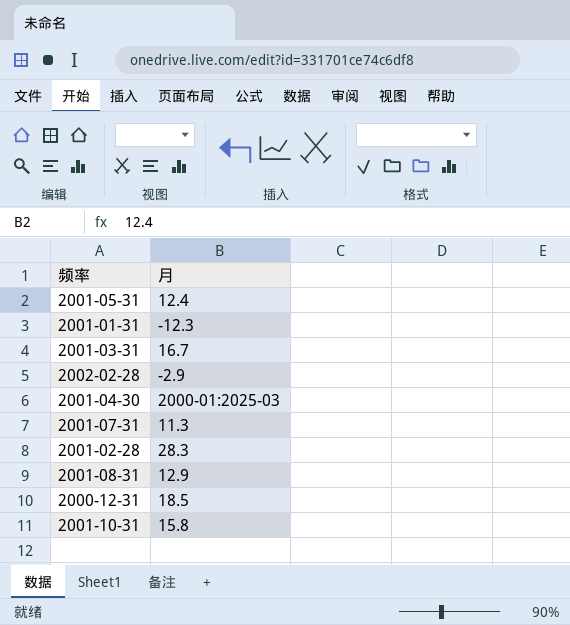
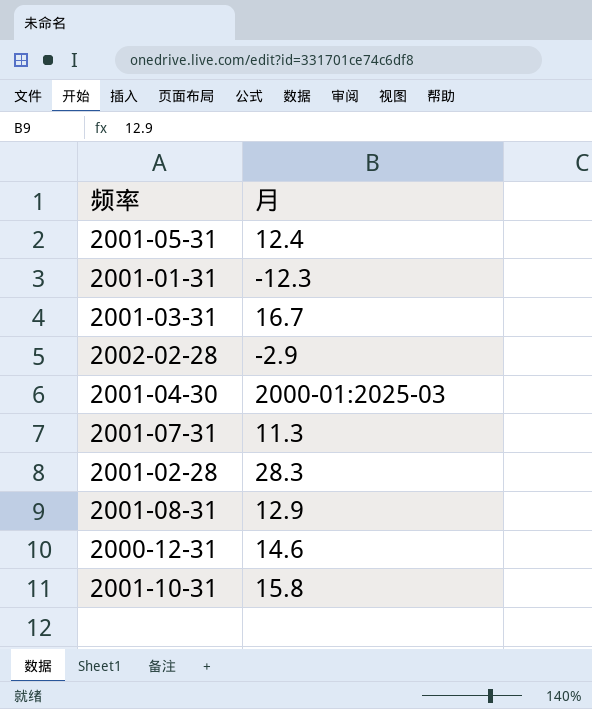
2000-12-31 | 月: 18.5 -> 14.6

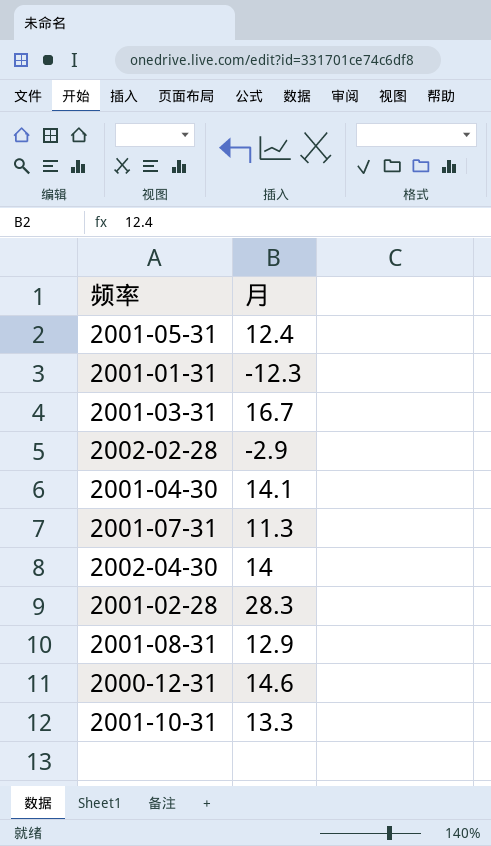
2001-04-30 | 月: 2000-01:2025-03 -> 14.1
row 2002-04-30: none -> 14
2001-10-31 | 月: 15.8 -> 13.3

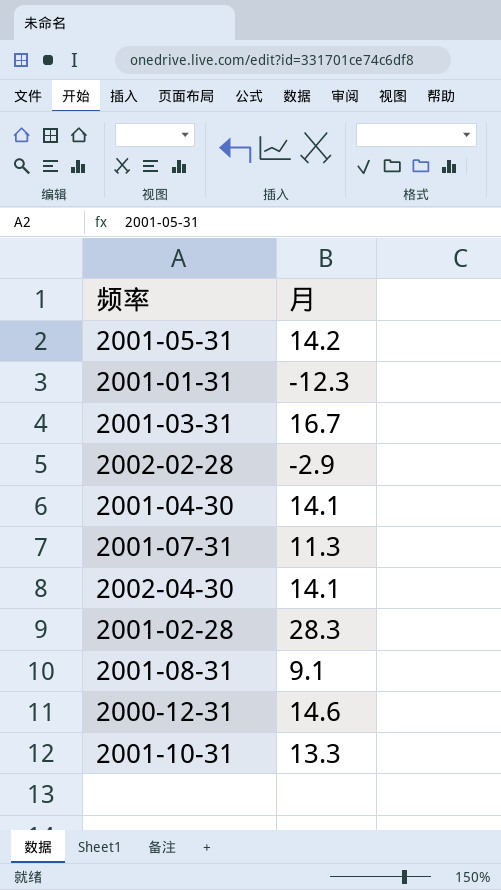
2001-05-31 | 月: 12.4 -> 14.2
2002-04-30 | 月: 14 -> 14.1
2001-08-31 | 月: 12.9 -> 9.1

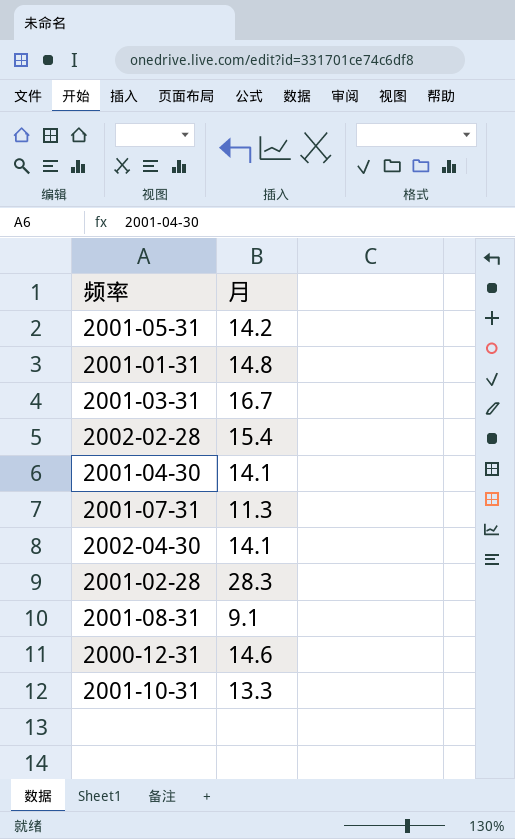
2001-01-31 | 月: -12.3 -> 14.8
2002-02-28 | 月: -2.9 -> 15.4

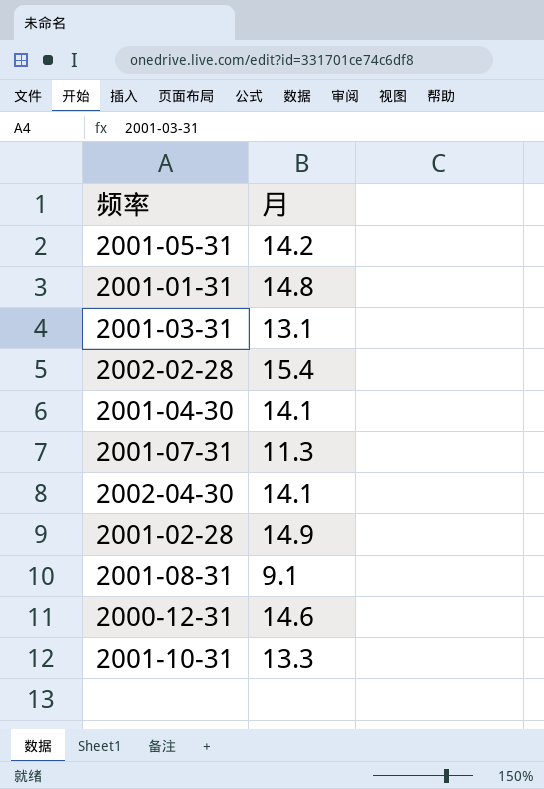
2001-03-31 | 月: 16.7 -> 13.1
2001-02-28 | 月: 28.3 -> 14.9

